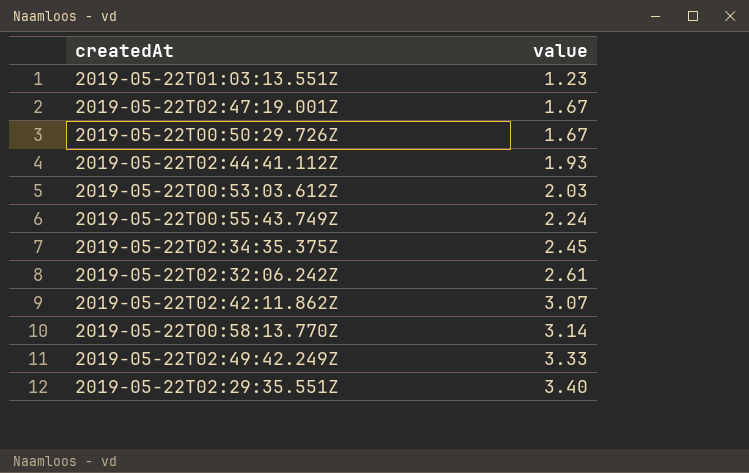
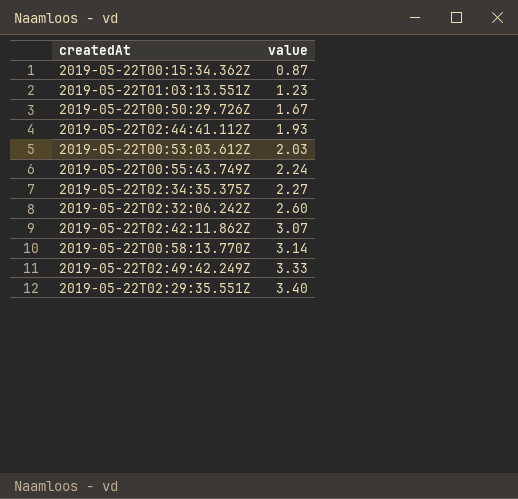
row 2019-05-22T02:47:19.001Z: 1.67 -> none
row 2019-05-22T00:15:34.362Z: none -> 0.87
2019-05-22T02:34:35.375Z | value: 2.45 -> 2.27
2019-05-22T02:32:06.242Z | value: 2.61 -> 2.60

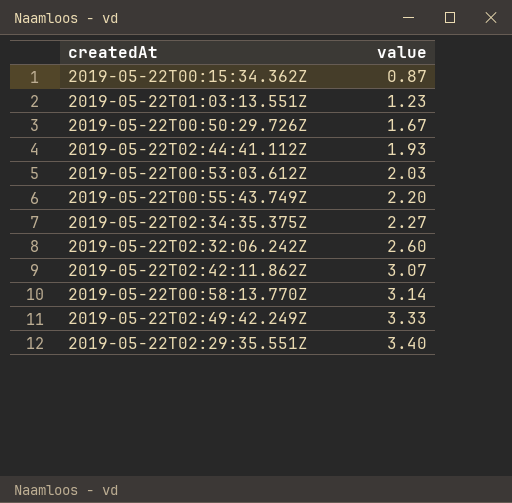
2019-05-22T00:55:43.749Z | value: 2.24 -> 2.20

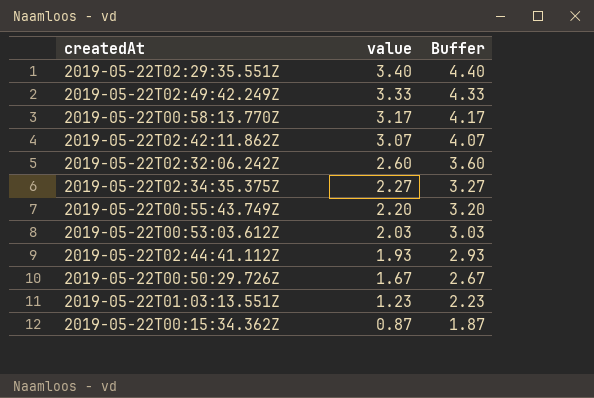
row order: value ascending -> value descending
column Buffer | formula: none -> [value] + 1
2019-05-22T00:58:13.770Z | value: 3.14 -> 3.17

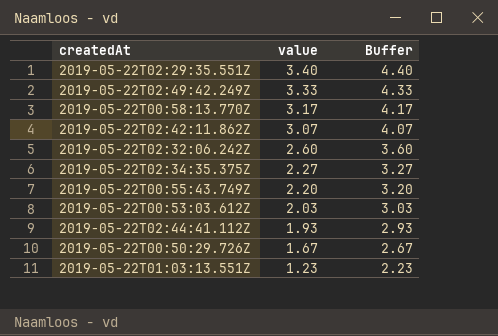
row 2019-05-22T00:15:34.362Z: 0.87 | 1.87 -> none

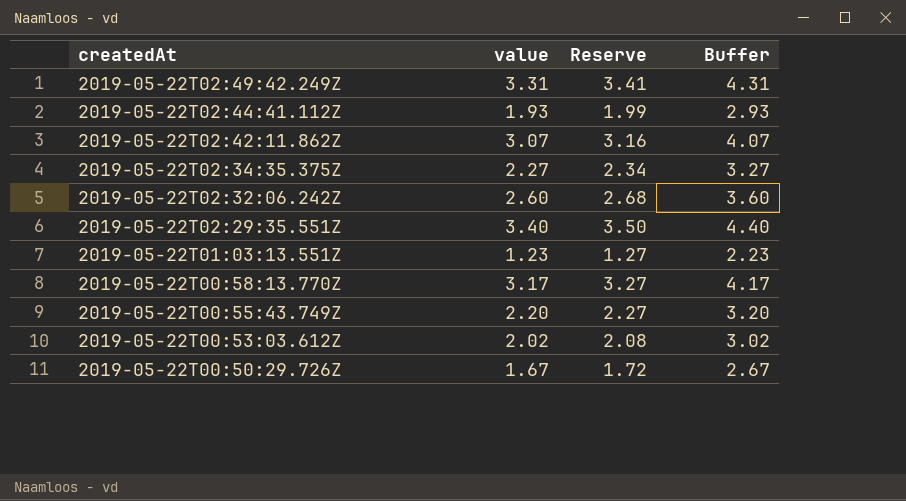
row order: value descending -> createdAt descending
column Reserve | formula: none -> [value] * 1.03
2019-05-22T02:49:42.249Z | value: 3.33 -> 3.31
2019-05-22T02:49:42.249Z | Buffer: 4.33 -> 4.31
2019-05-22T00:53:03.612Z | value: 2.03 -> 2.02
2019-05-22T00:53:03.612Z | Buffer: 3.03 -> 3.02

